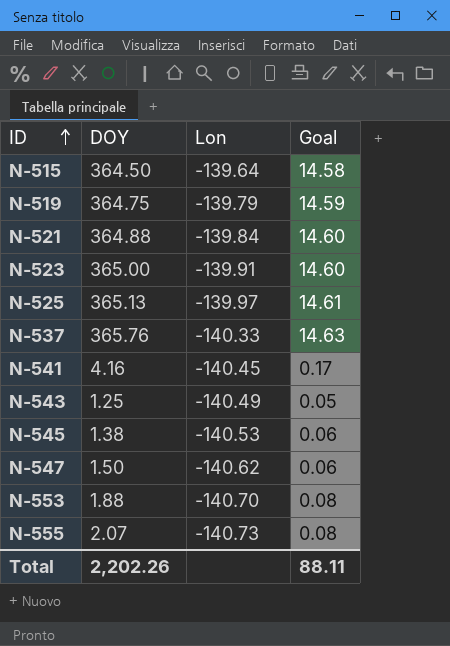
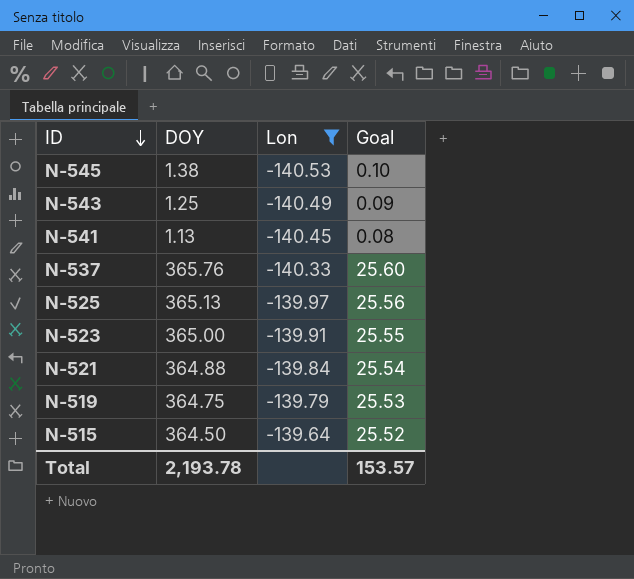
filter: none -> Lon >= -140.53
row order: ID ascending -> ID descending
column Goal | formula: [DOY] * 0.04 -> [DOY] * 0.07
N-541 | DOY: 4.16 -> 1.13
Total | DOY: 2,202.26 -> 2,193.78
Total | Goal: 88.11 -> 153.57

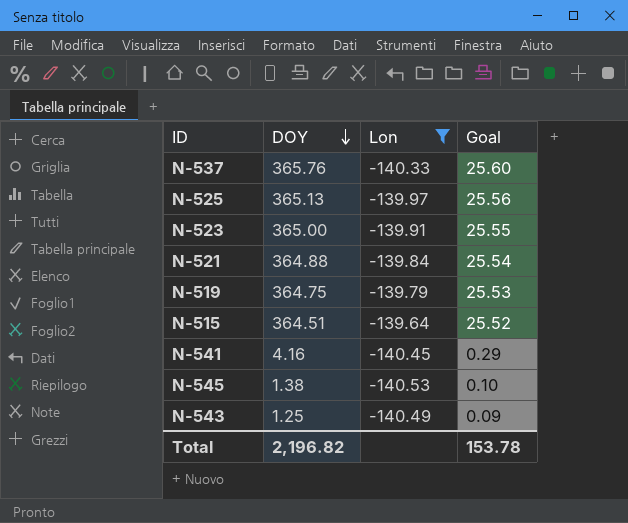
row order: ID descending -> DOY descending
N-515 | DOY: 364.50 -> 364.51
N-541 | DOY: 1.13 -> 4.16
N-541 | Goal: 0.08 -> 0.29
Total | DOY: 2,193.78 -> 2,196.82
Total | Goal: 153.57 -> 153.78

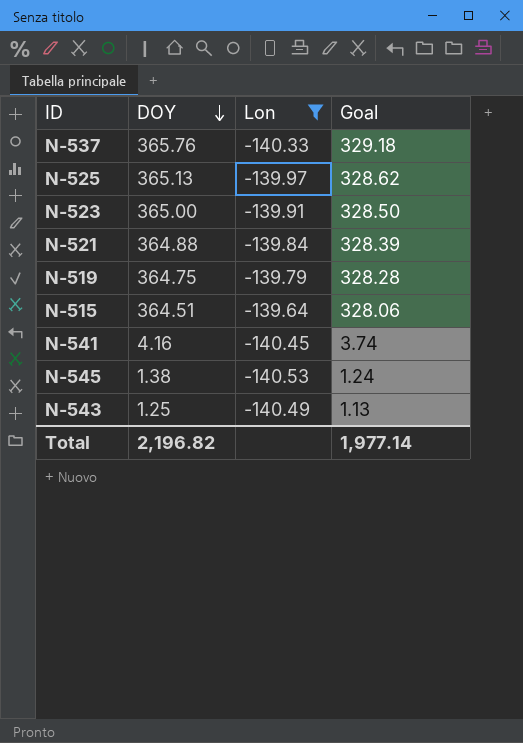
column Goal | formula: [DOY] * 0.07 -> [DOY] * 0.9
Total | Goal: 153.78 -> 1,977.14

